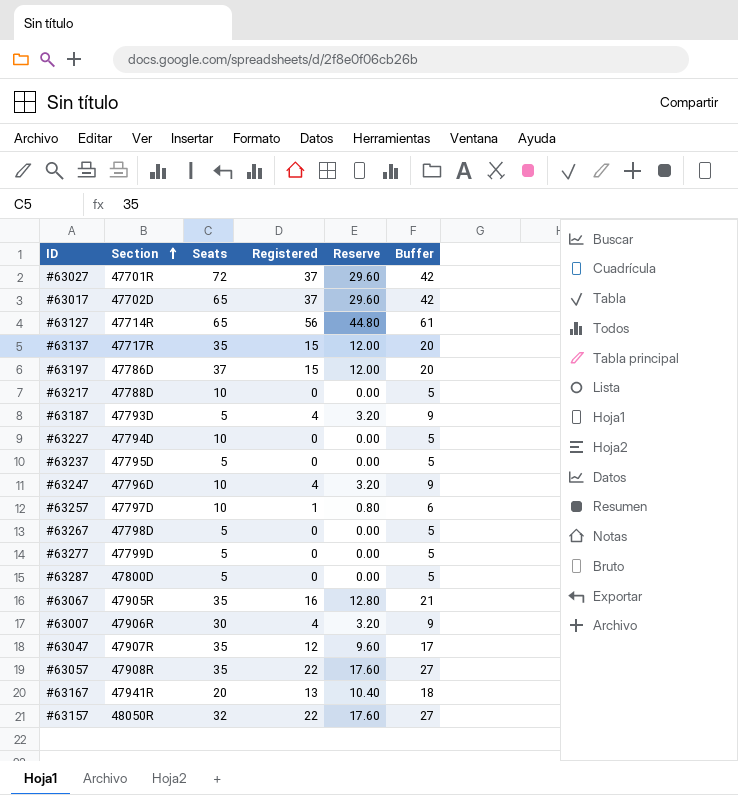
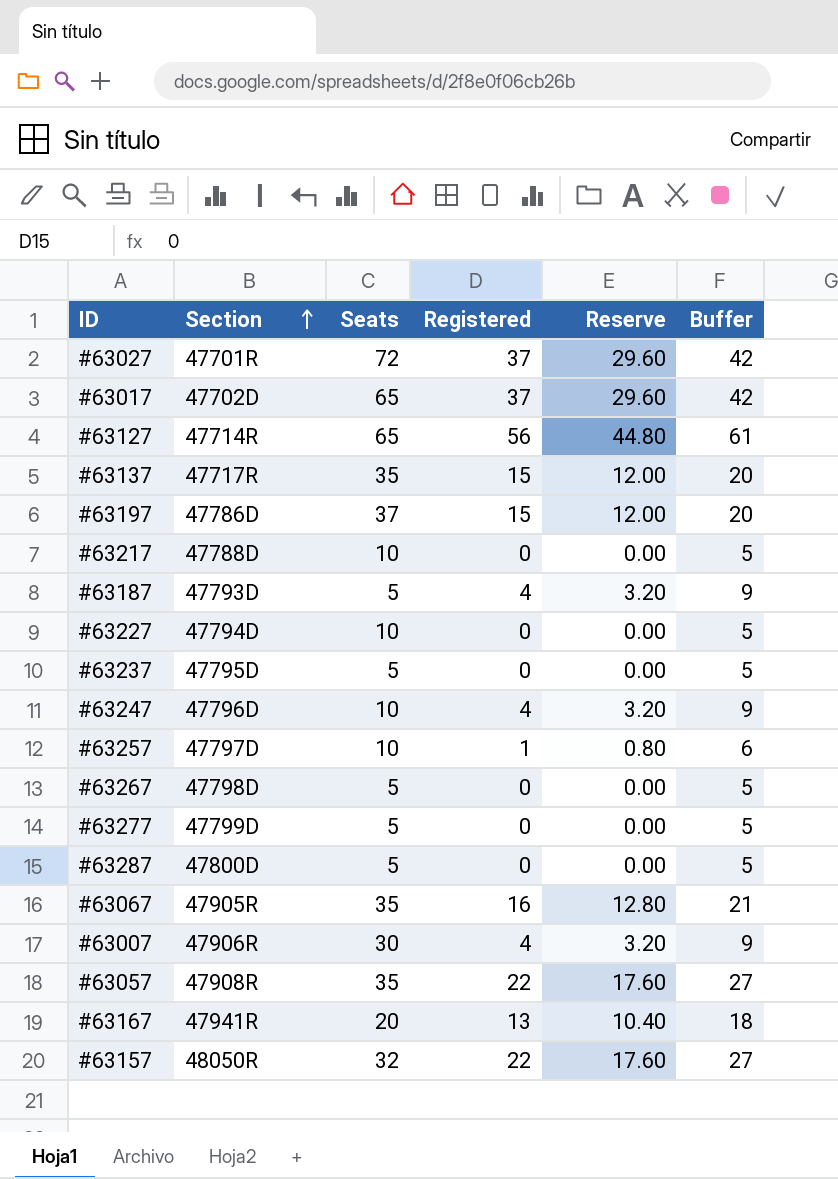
row #63047: 47907R | 35 | 12 | 9.60 | 17 -> none

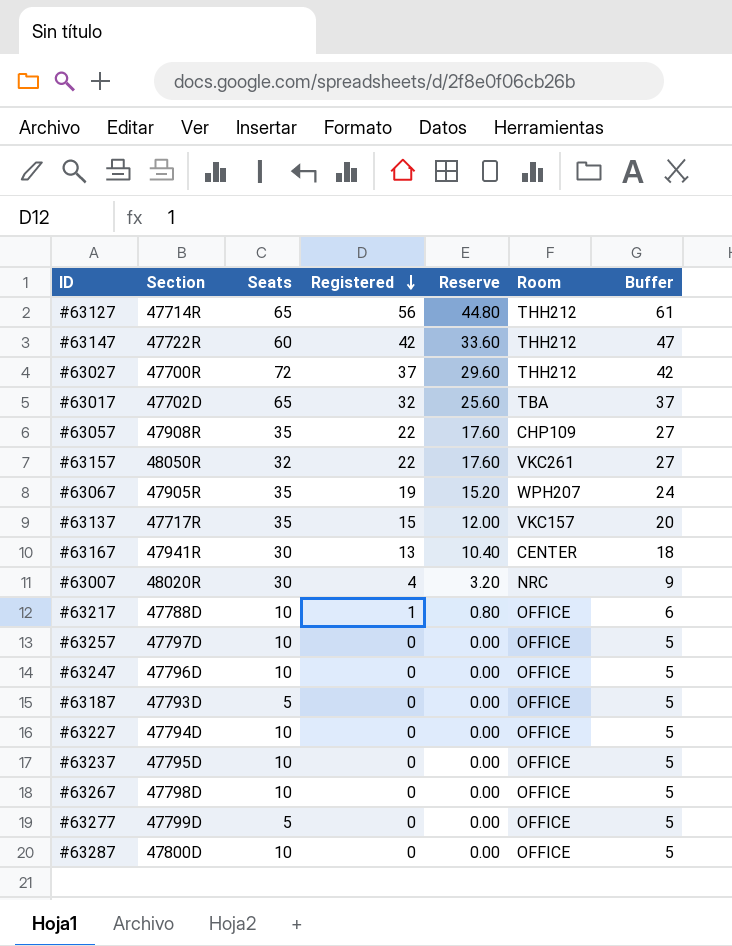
row order: Section ascending -> Registered descending
column Room | position: none -> 6
row #63197: 47786D | 37 | 15 | 12.00 | 20 -> none
row #63147: none -> 47722R | 60 | 42 | 33.60 | THH212 | 47
#63027 | Section: 47701R -> 47700R
#63017 | Registered: 37 -> 32
#63017 | Reserve: 29.60 -> 25.60
#63017 | Buffer: 42 -> 37
#63067 | Registered: 16 -> 19
#63067 | Reserve: 12.80 -> 15.20
#63067 | Buffer: 21 -> 24
#63167 | Seats: 20 -> 30
#63007 | Section: 47906R -> 48020R
#63217 | Registered: 0 -> 1
#63217 | Reserve: 0.00 -> 0.80
#63217 | Buffer: 5 -> 6
#63257 | Registered: 1 -> 0
#63257 | Reserve: 0.80 -> 0.00
#63257 | Buffer: 6 -> 5
#63247 | Registered: 4 -> 0
#63247 | Reserve: 3.20 -> 0.00
#63247 | Buffer: 9 -> 5
#63187 | Registered: 4 -> 0
#63187 | Reserve: 3.20 -> 0.00
#63187 | Buffer: 9 -> 5
#63237 | Seats: 5 -> 10
#63267 | Seats: 5 -> 10
#63287 | Seats: 5 -> 10

